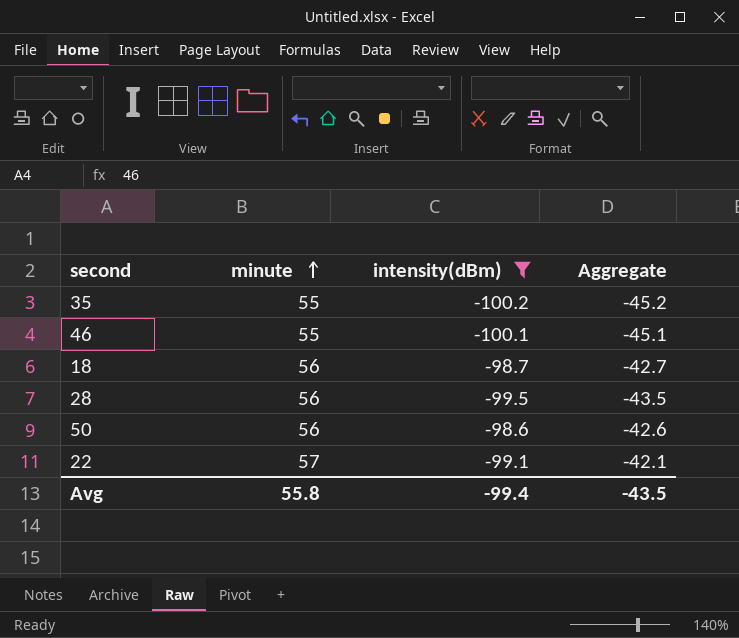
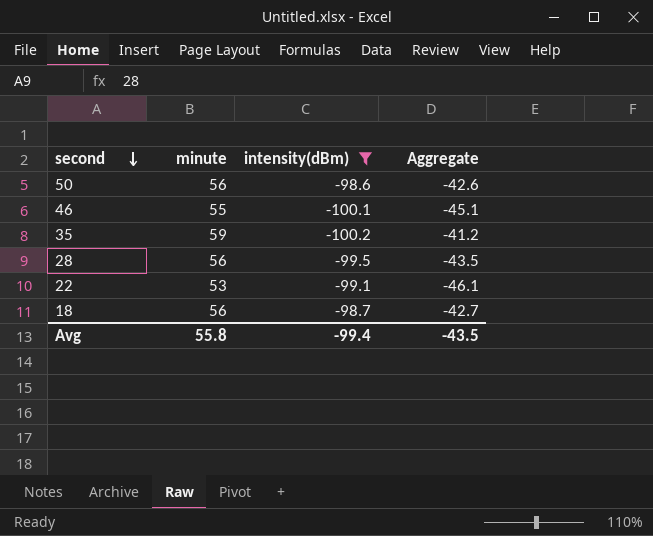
row order: minute ascending -> second descending
35 | minute: 55 -> 59
35 | Aggregate: -45.2 -> -41.2
22 | minute: 57 -> 53
22 | Aggregate: -42.1 -> -46.1

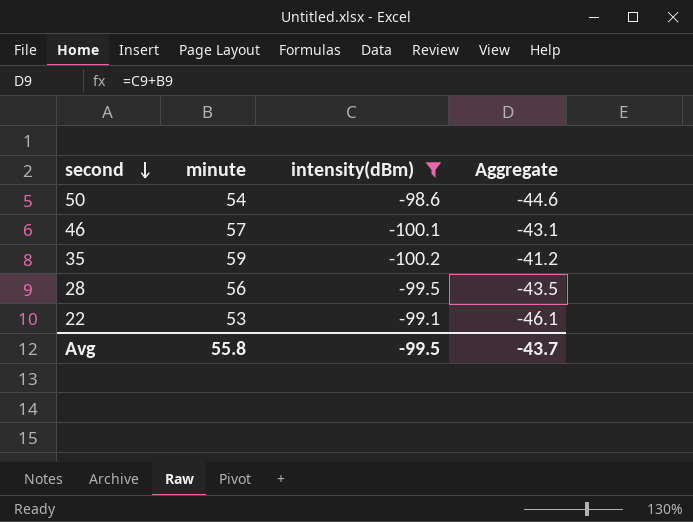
row 18: 56 | -98.7 | -42.7 -> none
50 | minute: 56 -> 54
50 | Aggregate: -42.6 -> -44.6
46 | minute: 55 -> 57
46 | Aggregate: -45.1 -> -43.1
Avg | intensity(dBm): -99.4 -> -99.5
Avg | Aggregate: -43.5 -> -43.7

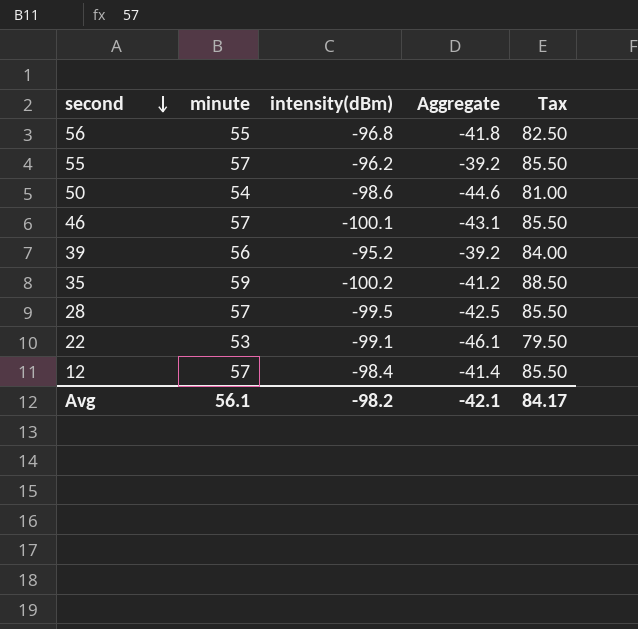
filter: intensity(dBm) <= -98.6 -> none
column Tax | formula: none -> [minute] * 1.5
28 | minute: 56 -> 57
28 | Aggregate: -43.5 -> -42.5
Avg | minute: 55.8 -> 56.1
Avg | intensity(dBm): -99.5 -> -98.2
Avg | Aggregate: -43.7 -> -42.1

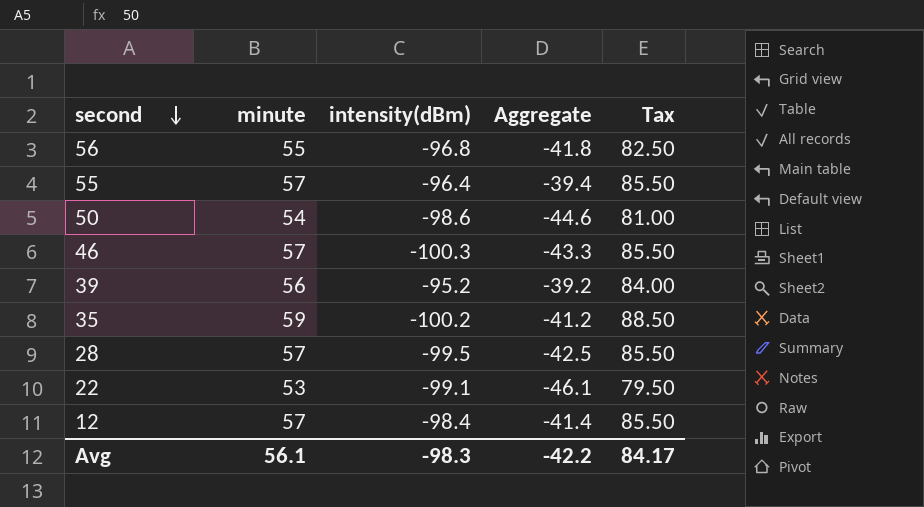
55 | intensity(dBm): -96.2 -> -96.4
55 | Aggregate: -39.2 -> -39.4
46 | intensity(dBm): -100.1 -> -100.3
46 | Aggregate: -43.1 -> -43.3
Avg | intensity(dBm): -98.2 -> -98.3
Avg | Aggregate: -42.1 -> -42.2

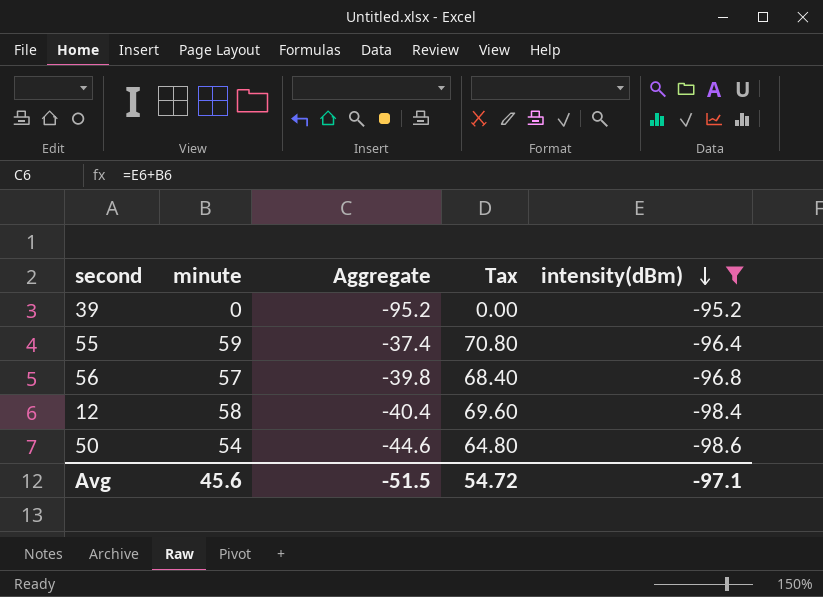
filter: none -> intensity(dBm) >= -98.6
row order: second descending -> intensity(dBm) descending
column Tax | formula: [minute] * 1.5 -> [minute] * 1.2
column intensity(dBm) | position: 3 -> 5
39 | minute: 56 -> 0
39 | Aggregate: -39.2 -> -95.2
55 | minute: 57 -> 59
55 | Aggregate: -39.4 -> -37.4
56 | minute: 55 -> 57
56 | Aggregate: -41.8 -> -39.8
12 | minute: 57 -> 58
12 | Aggregate: -41.4 -> -40.4
Avg | minute: 56.1 -> 45.6
Avg | Aggregate: -42.2 -> -51.5
Avg | Tax: 84.17 -> 54.72
Avg | intensity(dBm): -98.3 -> -97.1

